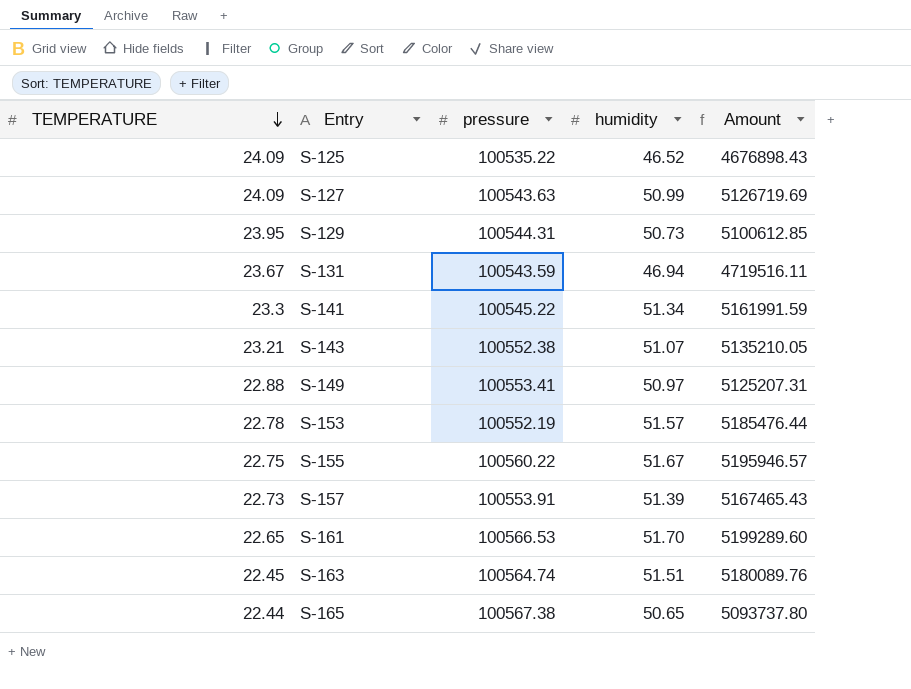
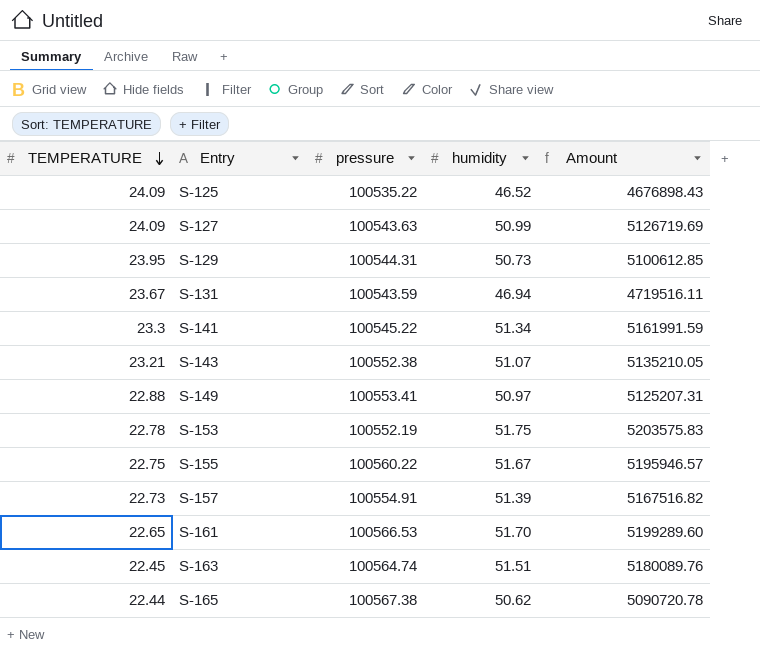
S-153 | humidity: 51.57 -> 51.75
S-153 | Amount: 5185476.44 -> 5203575.83
S-157 | pressure: 100553.91 -> 100554.91
S-157 | Amount: 5167465.43 -> 5167516.82
S-165 | humidity: 50.65 -> 50.62
S-165 | Amount: 5093737.80 -> 5090720.78

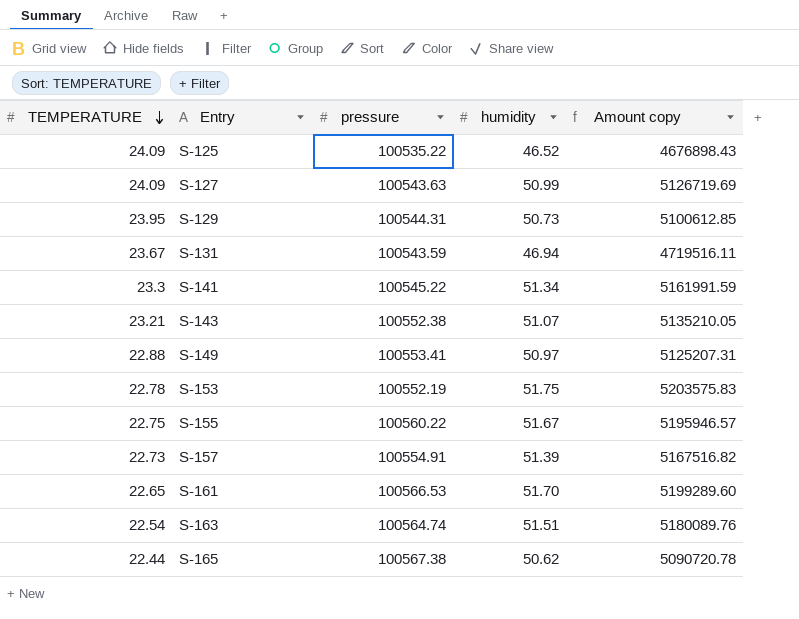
column name: Amount -> Amount copy
S-163 | TEMPERATURE: 22.45 -> 22.54

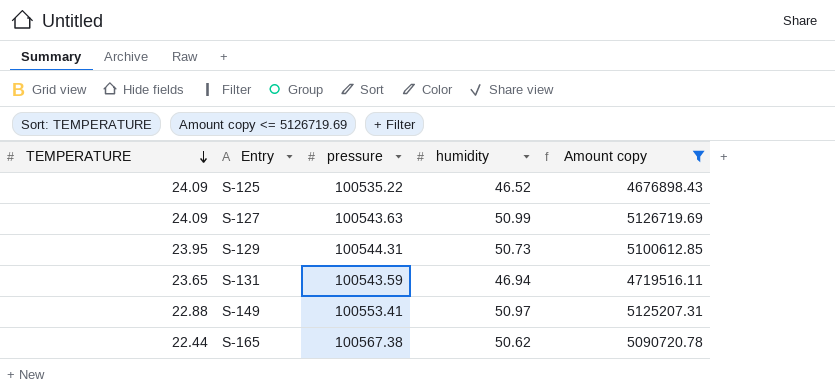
filter: none -> Amount copy <= 5126719.69
S-131 | TEMPERATURE: 23.67 -> 23.65

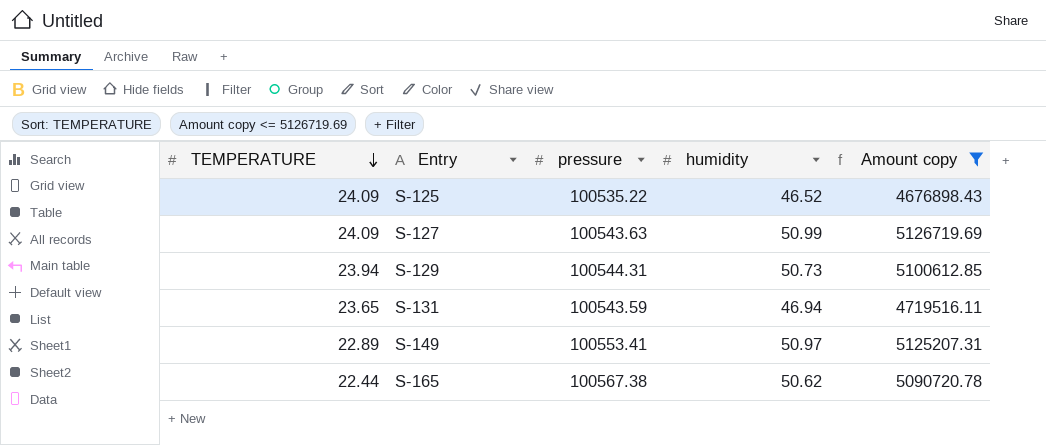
S-129 | TEMPERATURE: 23.95 -> 23.94
S-149 | TEMPERATURE: 22.88 -> 22.89

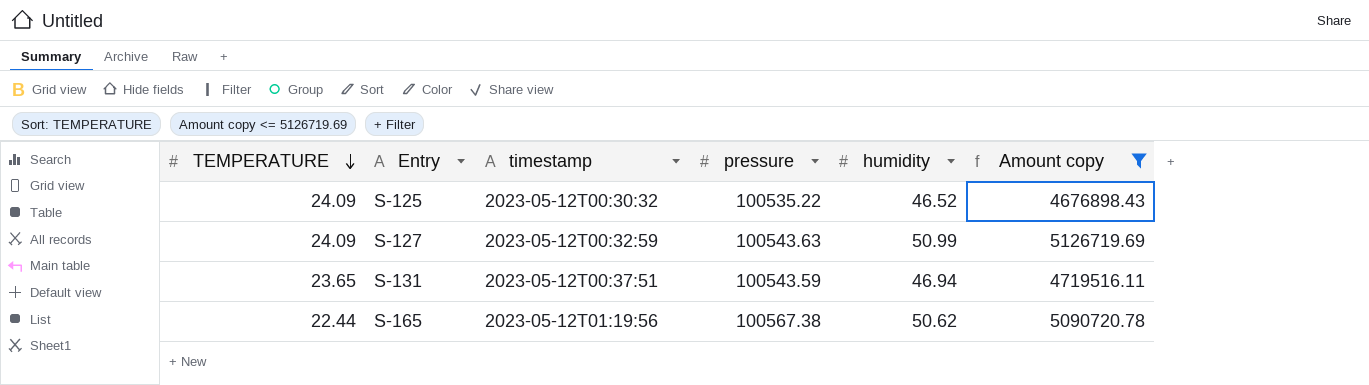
column timestamp | position: none -> 3
row S-129: 23.94 | 100544.31 | 50.73 | 5100612.85 -> none
row S-149: 22.89 | 100553.41 | 50.97 | 5125207.31 -> none

